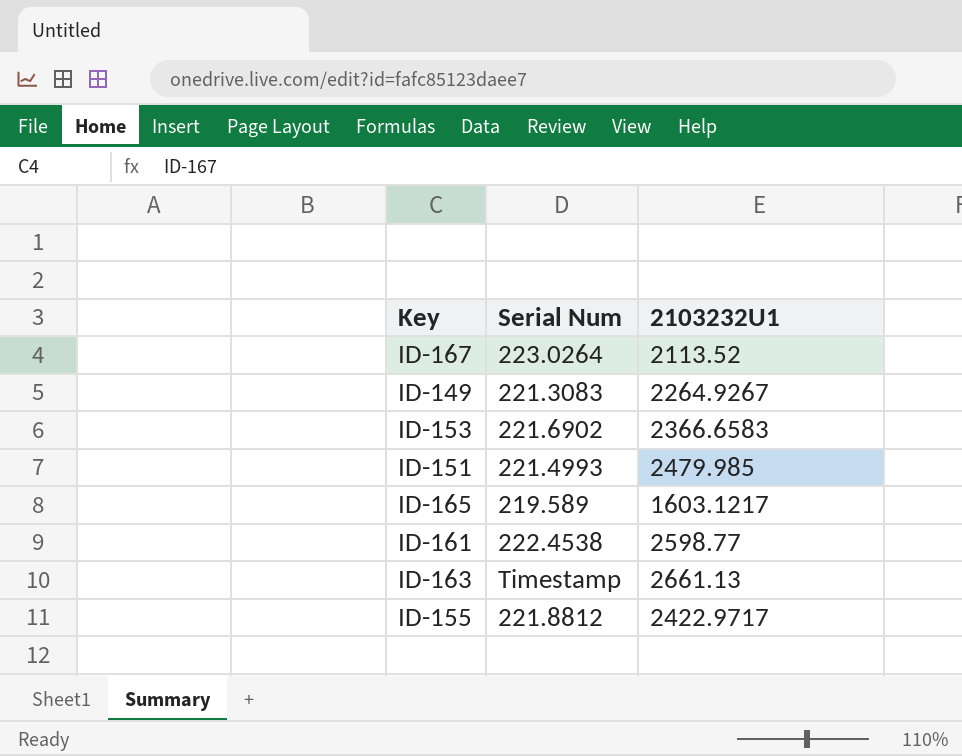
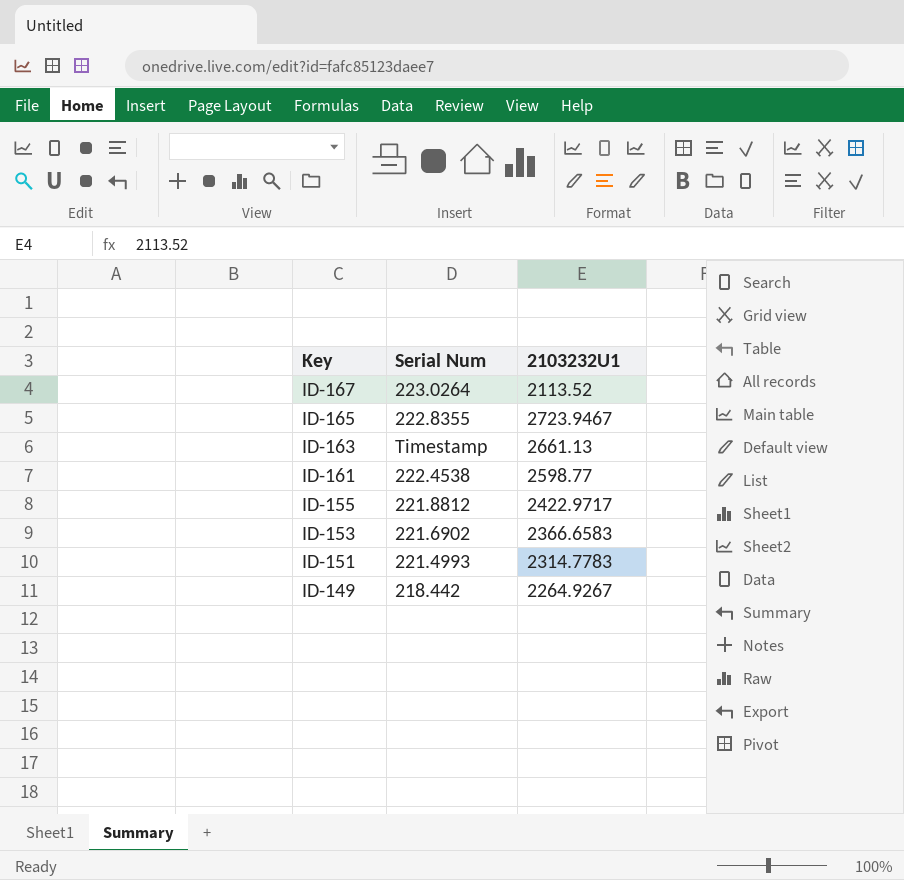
row order: none -> Key descending
ID-165 | Serial Num: 219.589 -> 222.8355
ID-165 | 2103232U1: 1603.1217 -> 2723.9467
ID-151 | 2103232U1: 2479.985 -> 2314.7783
ID-149 | Serial Num: 221.3083 -> 218.442

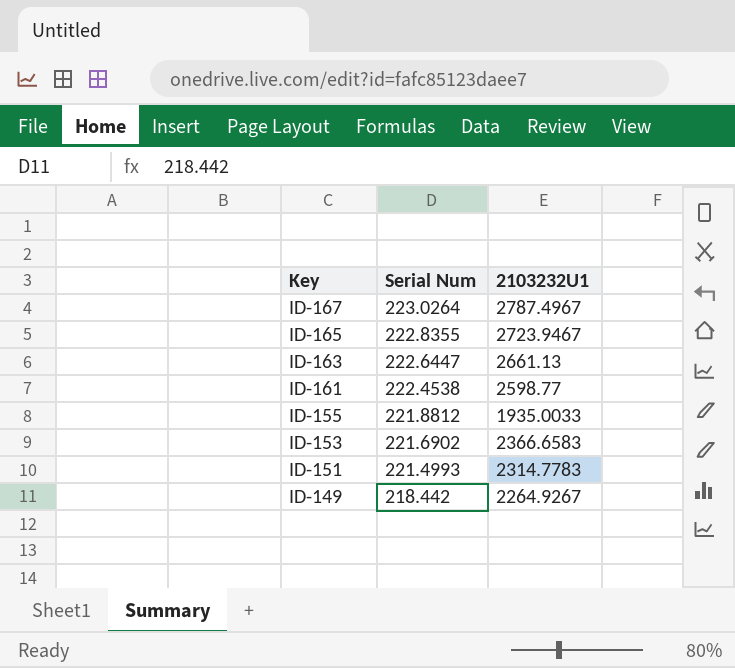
ID-167 | 2103232U1: 2113.52 -> 2787.4967
ID-163 | Serial Num: Timestamp -> 222.6447
ID-155 | 2103232U1: 2422.9717 -> 1935.0033

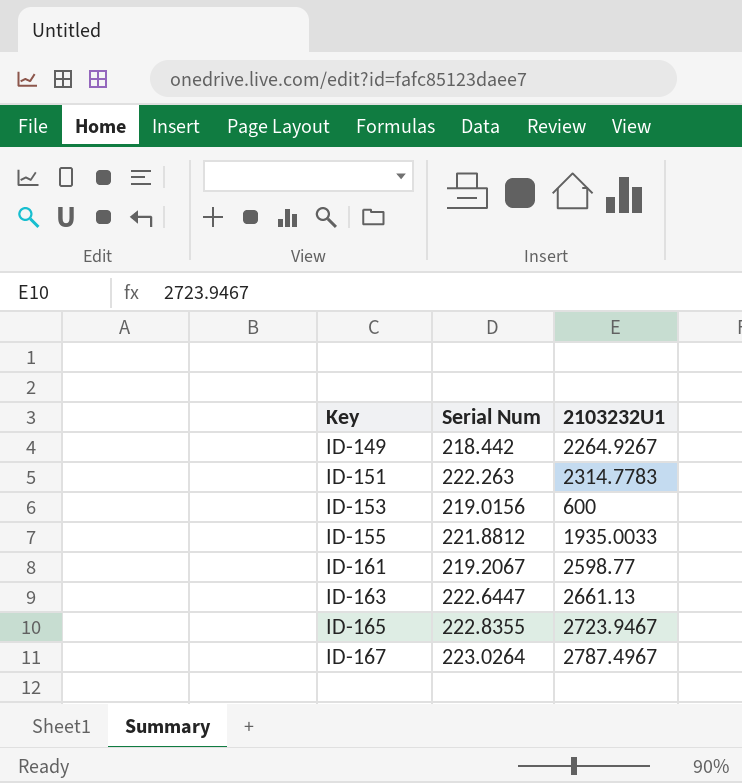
row order: Key descending -> Key ascending
ID-151 | Serial Num: 221.4993 -> 222.263
ID-153 | Serial Num: 221.6902 -> 219.0156
ID-153 | 2103232U1: 2366.6583 -> 600
ID-161 | Serial Num: 222.4538 -> 219.2067

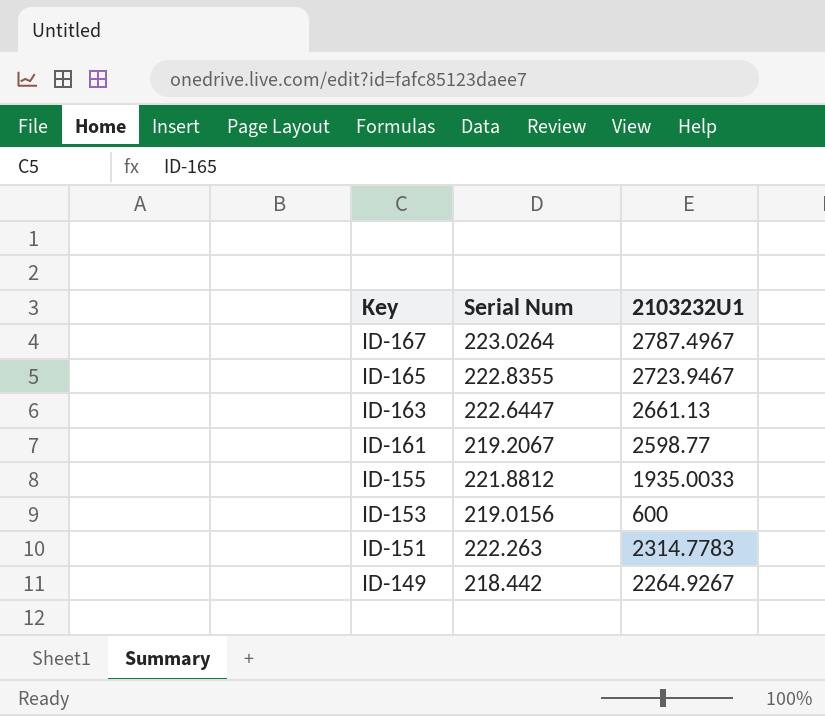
row order: Key ascending -> Key descending

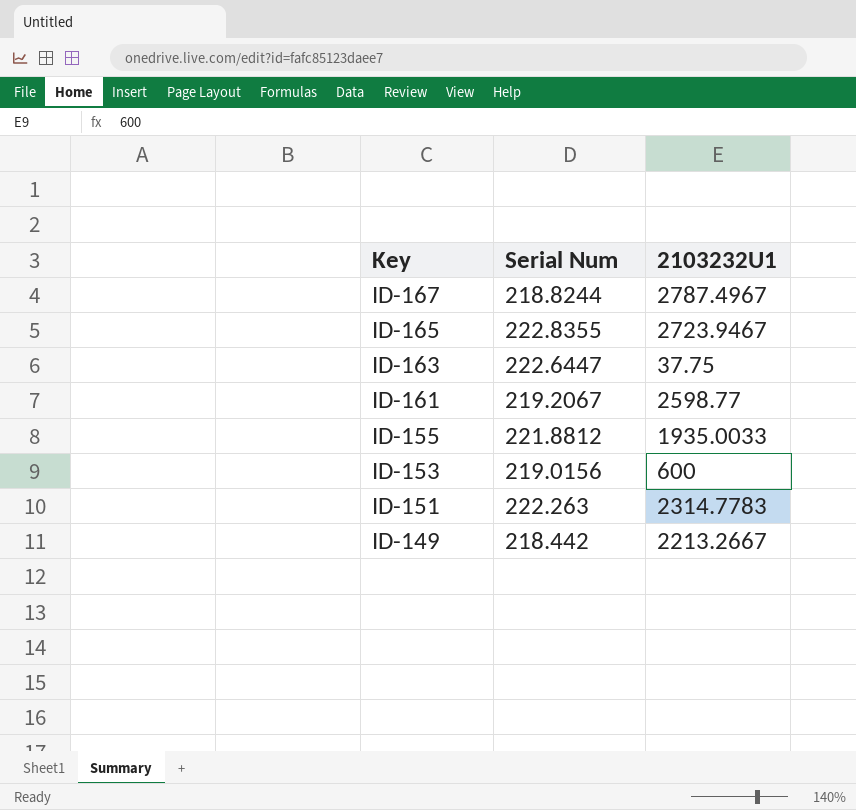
ID-167 | Serial Num: 223.0264 -> 218.8244
ID-163 | 2103232U1: 2661.13 -> 37.75
ID-149 | 2103232U1: 2264.9267 -> 2213.2667

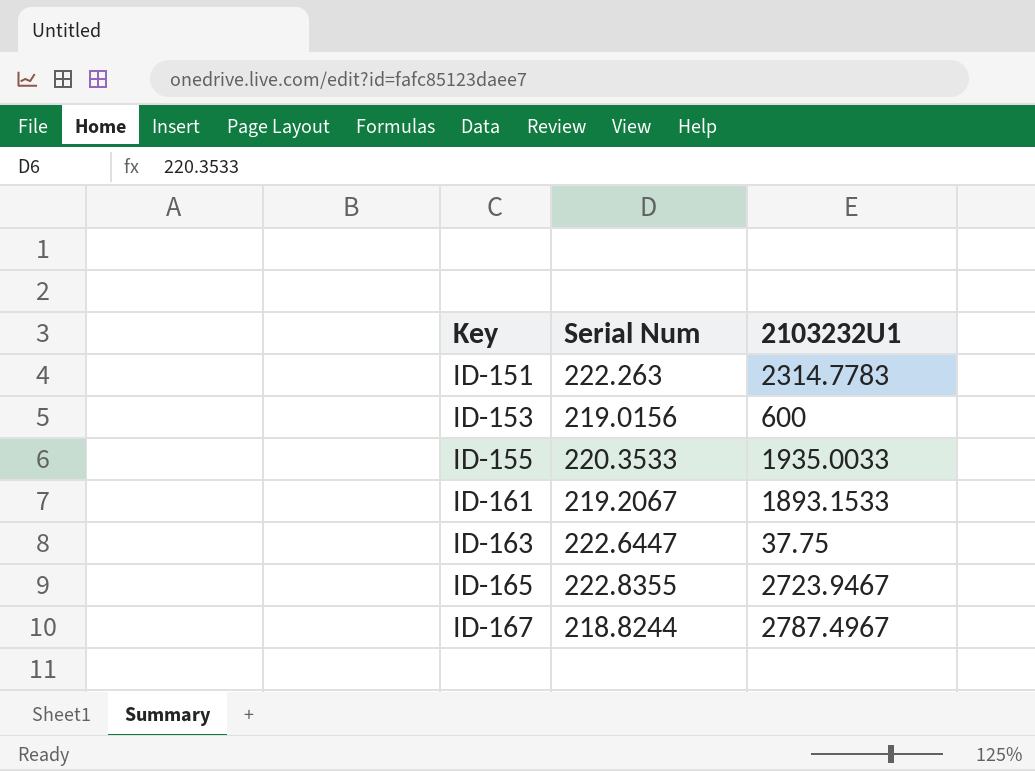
row order: Key descending -> Key ascending
row ID-149: 218.442 | 2213.2667 -> none
ID-155 | Serial Num: 221.8812 -> 220.3533
ID-161 | 2103232U1: 2598.77 -> 1893.1533

